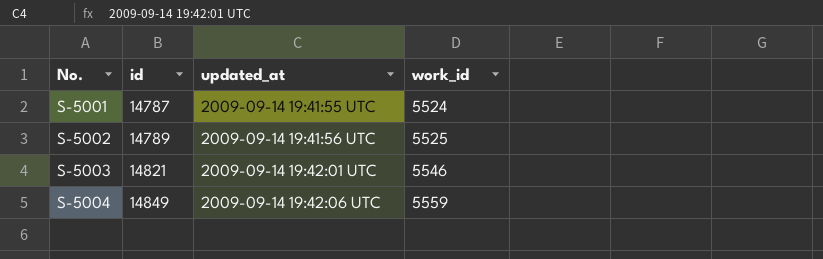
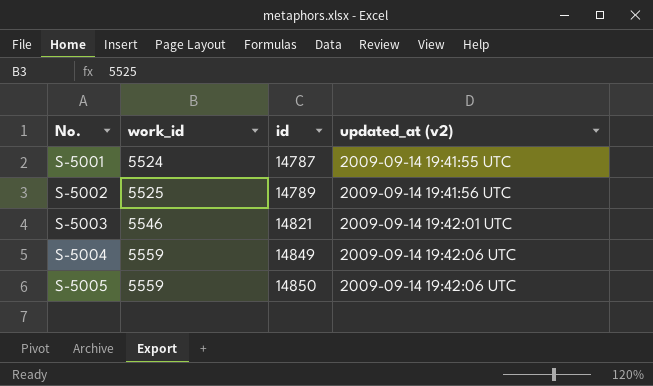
column work_id | position: 4 -> 2
column name: updated_at -> updated_at (v2)
row S-5005: none -> 5559 | 14850 | 2009-09-14 19:42:06 UTC

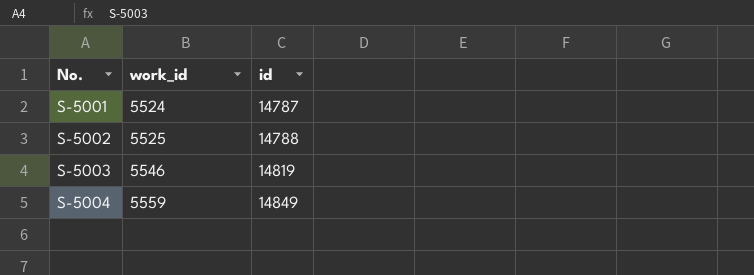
column updated_at (v2) | position: 4 -> none
row S-5005: 5559 | 14850 | 2009-09-14 19:42:06 UTC -> none
S-5002 | id: 14789 -> 14788
S-5003 | id: 14821 -> 14819

